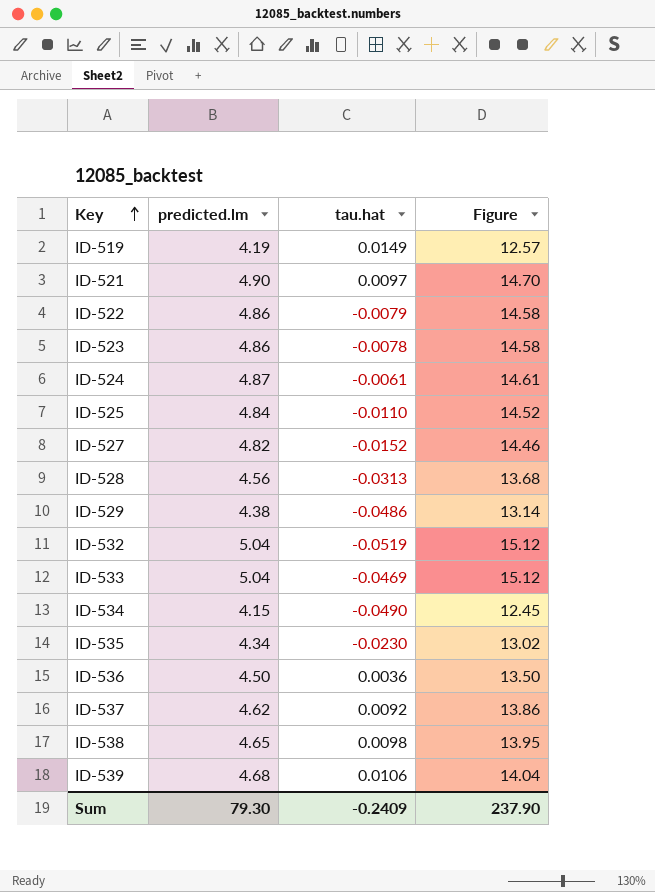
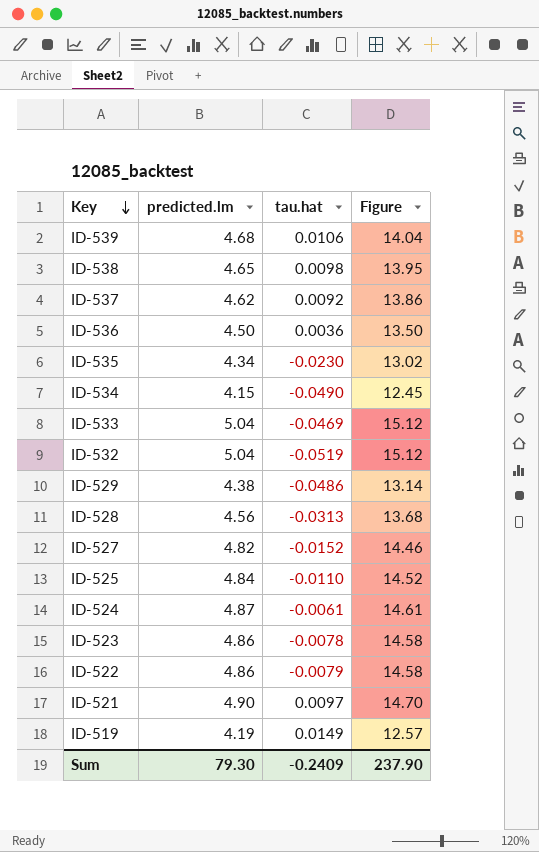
row order: Key ascending -> Key descending

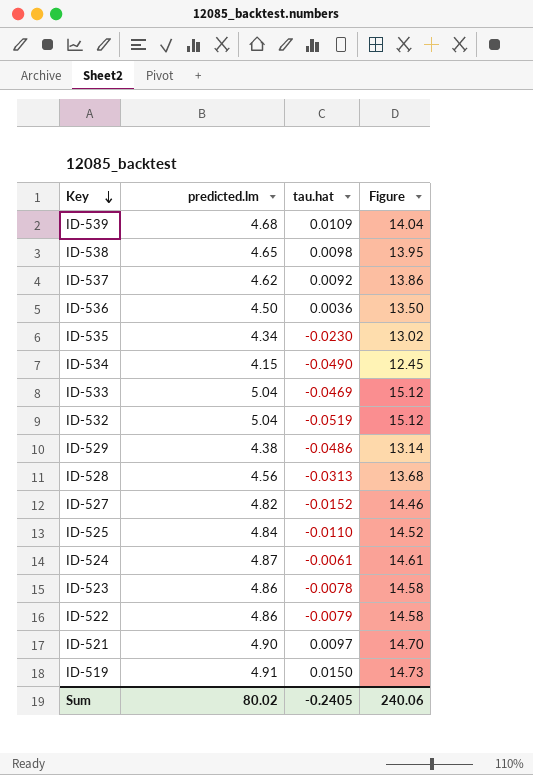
ID-539 | tau.hat: 0.0106 -> 0.0109
ID-519 | predicted.lm: 4.19 -> 4.91
ID-519 | tau.hat: 0.0149 -> 0.0150
ID-519 | Figure: 12.57 -> 14.73
Sum | predicted.lm: 79.30 -> 80.02
Sum | tau.hat: -0.2409 -> -0.2405
Sum | Figure: 237.90 -> 240.06

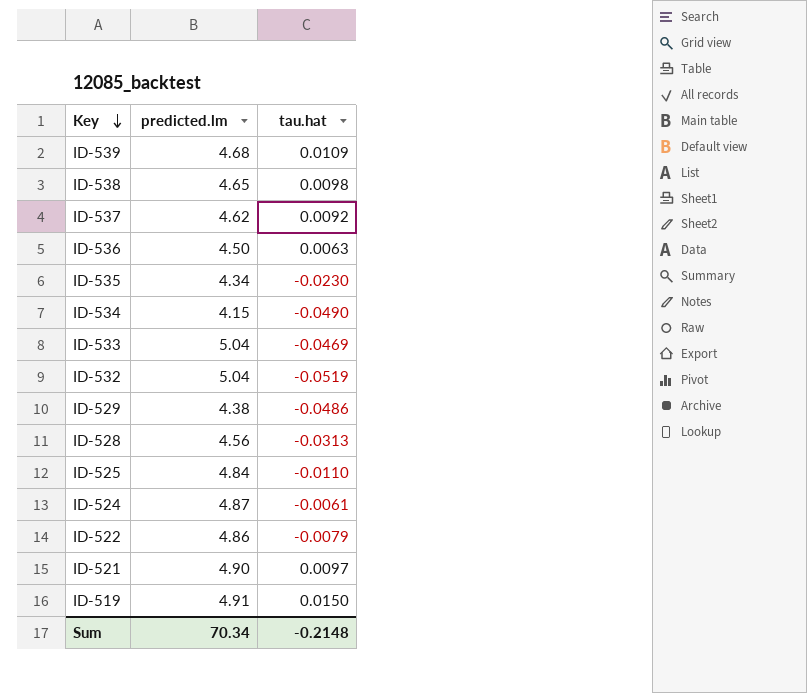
column Figure | formula: [predicted.lm] * 3 -> none
row ID-527: 4.82 | -0.0152 | 14.46 -> none
row ID-523: 4.86 | -0.0078 | 14.58 -> none
ID-536 | tau.hat: 0.0036 -> 0.0063
Sum | predicted.lm: 80.02 -> 70.34
Sum | tau.hat: -0.2405 -> -0.2148

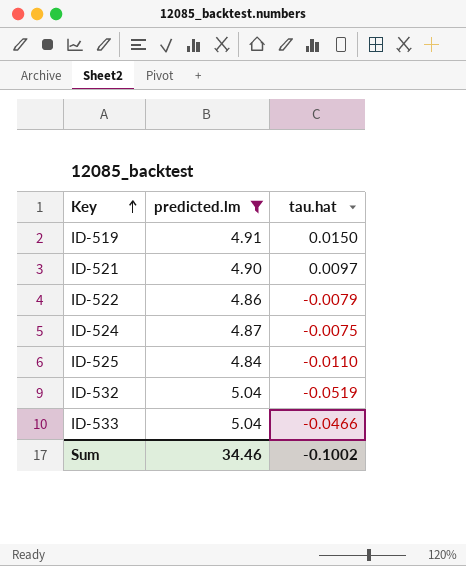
filter: none -> predicted.lm >= 4.84
row order: Key descending -> Key ascending
ID-524 | tau.hat: -0.0061 -> -0.0075
ID-533 | tau.hat: -0.0469 -> -0.0466
Sum | predicted.lm: 70.34 -> 34.46
Sum | tau.hat: -0.2148 -> -0.1002

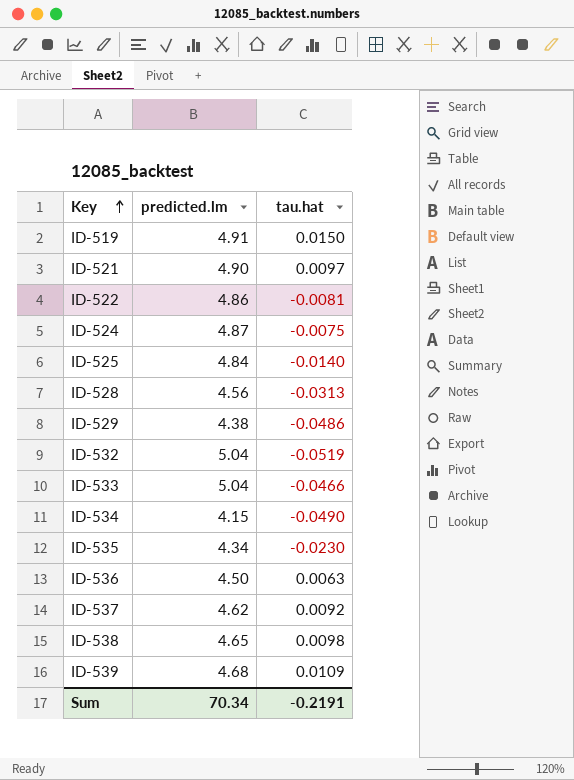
filter: predicted.lm >= 4.84 -> none
ID-522 | tau.hat: -0.0079 -> -0.0081
ID-525 | tau.hat: -0.0110 -> -0.0140
Sum | predicted.lm: 34.46 -> 70.34
Sum | tau.hat: -0.1002 -> -0.2191

